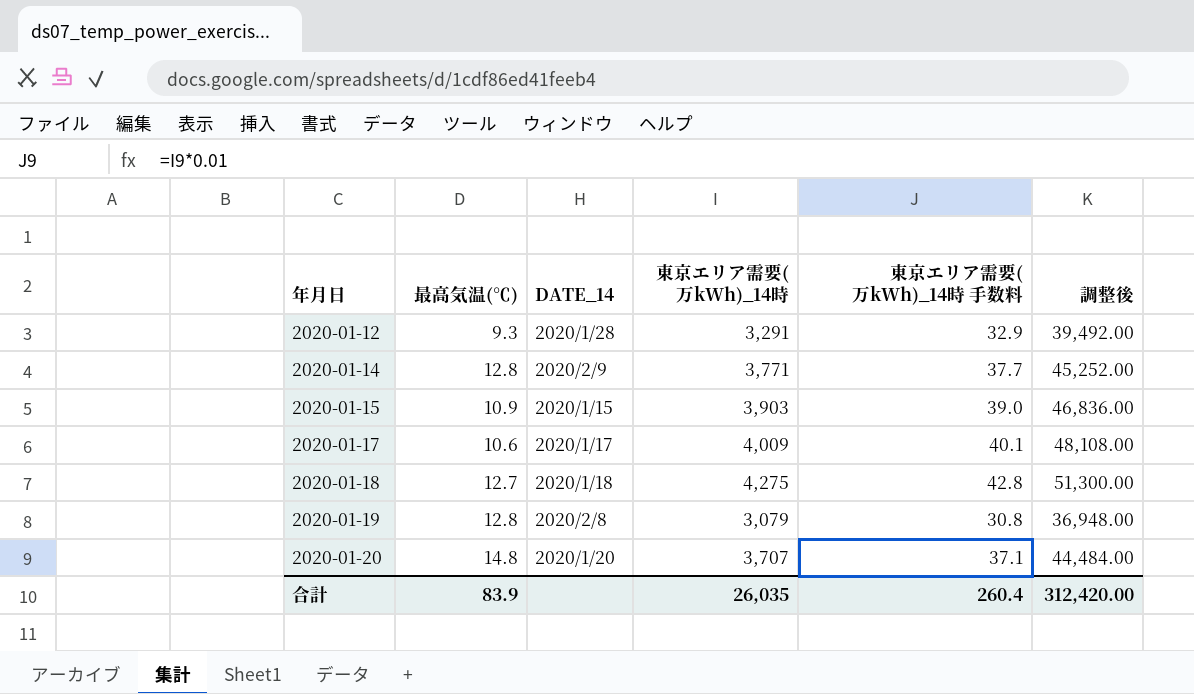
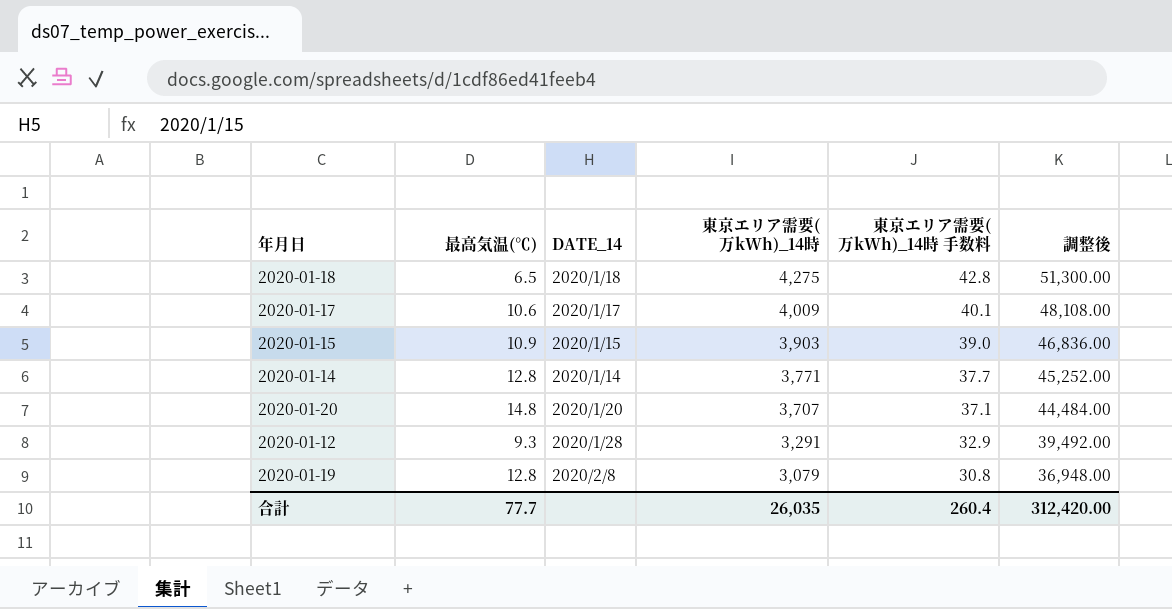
row order: 年月日 ascending -> 東京エリア需要(万kWh)_14時 descending
2020-01-18 | 最高気温(℃): 12.7 -> 6.5
2020-01-14 | DATE_14: 2020/2/9 -> 2020/1/14
合計 | 最高気温(℃): 83.9 -> 77.7

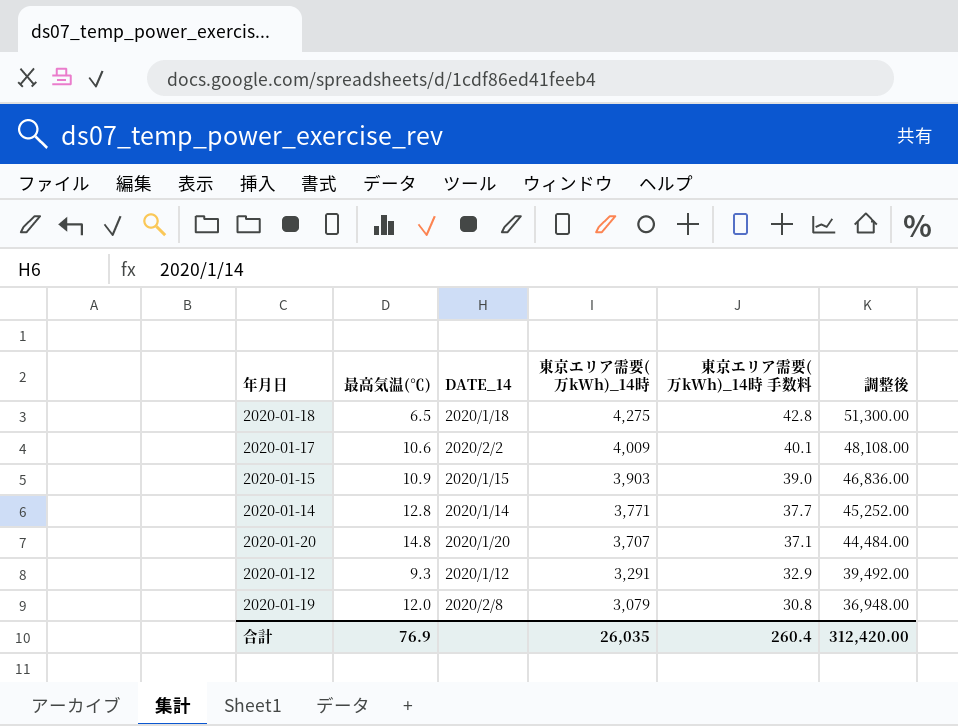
2020-01-17 | DATE_14: 2020/1/17 -> 2020/2/2
2020-01-12 | DATE_14: 2020/1/28 -> 2020/1/12
2020-01-19 | 最高気温(℃): 12.8 -> 12.0
合計 | 最高気温(℃): 77.7 -> 76.9

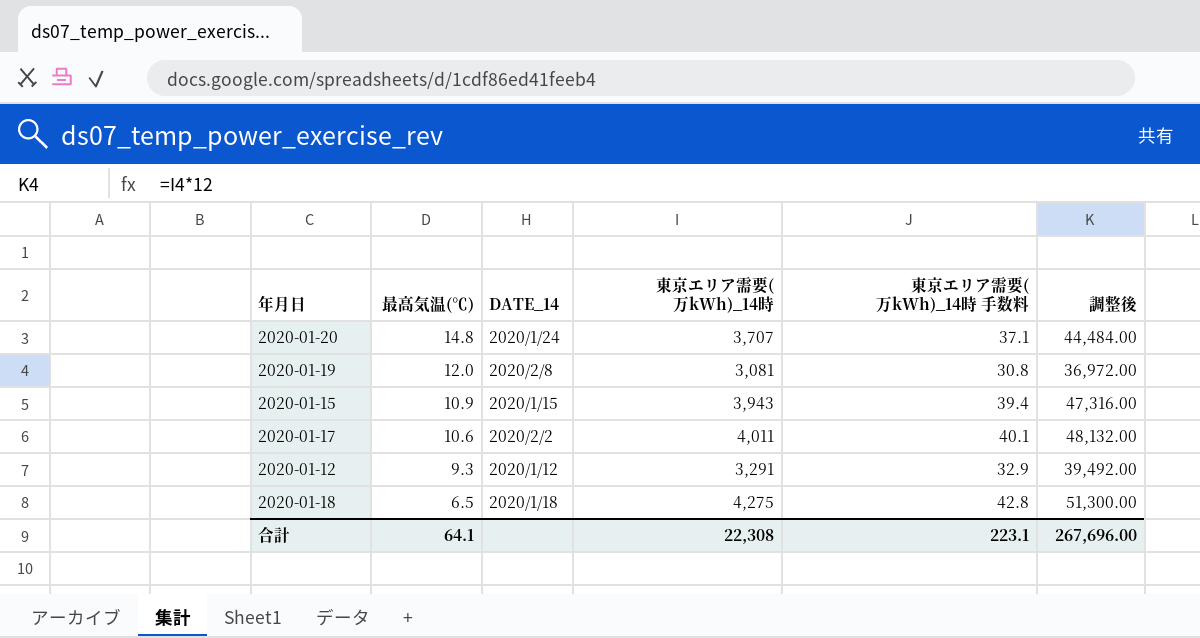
row order: 東京エリア需要(万kWh)_14時 descending -> 最高気温(℃) descending
row 2020-01-14: 12.8 | 2020/1/14 | 3,771 | 37.7 | 45,252.00 -> none
2020-01-20 | DATE_14: 2020/1/20 -> 2020/1/24
2020-01-19 | 東京エリア需要(万kWh)_14時: 3,079 -> 3,081
2020-01-19 | 調整後: 36,948.00 -> 36,972.00
2020-01-15 | 東京エリア需要(万kWh)_14時: 3,903 -> 3,943
2020-01-15 | 東京エリア需要(万kWh)_14時 手数料: 39.0 -> 39.4
2020-01-15 | 調整後: 46,836.00 -> 47,316.00
2020-01-17 | 東京エリア需要(万kWh)_14時: 4,009 -> 4,011
2020-01-17 | 調整後: 48,108.00 -> 48,132.00
合計 | 最高気温(℃): 76.9 -> 64.1
合計 | 東京エリア需要(万kWh)_14時: 26,035 -> 22,308
合計 | 東京エリア需要(万kWh)_14時 手数料: 260.4 -> 223.1
合計 | 調整後: 312,420.00 -> 267,696.00

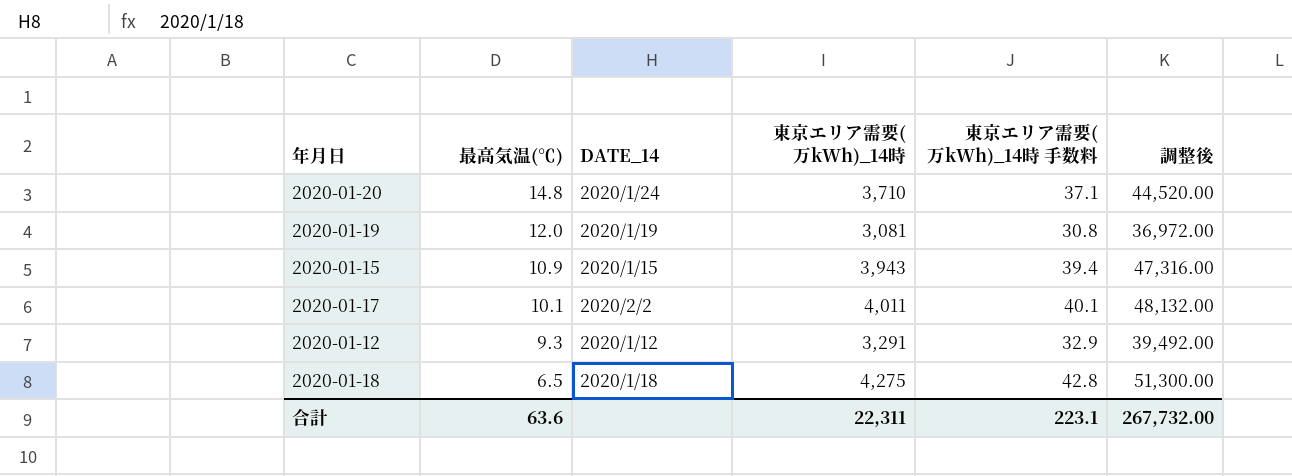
2020-01-20 | 東京エリア需要(万kWh)_14時: 3,707 -> 3,710
2020-01-20 | 調整後: 44,484.00 -> 44,520.00
2020-01-19 | DATE_14: 2020/2/8 -> 2020/1/19
2020-01-17 | 最高気温(℃): 10.6 -> 10.1
合計 | 最高気温(℃): 64.1 -> 63.6
合計 | 東京エリア需要(万kWh)_14時: 22,308 -> 22,311
合計 | 調整後: 267,696.00 -> 267,732.00

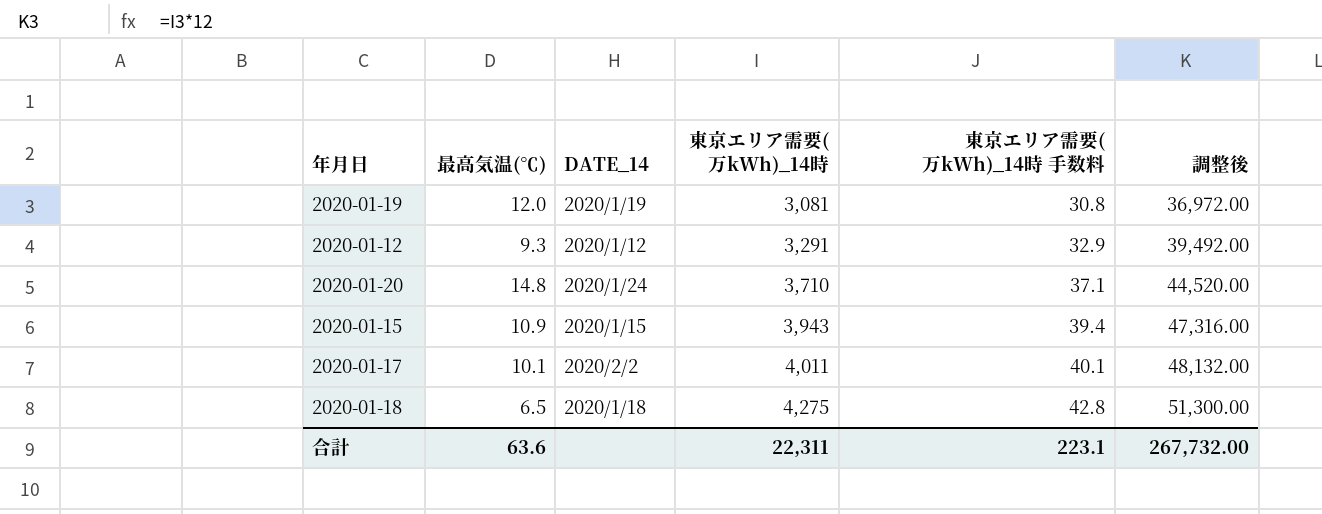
row order: 最高気温(℃) descending -> 東京エリア需要(万kWh)_14時 ascending

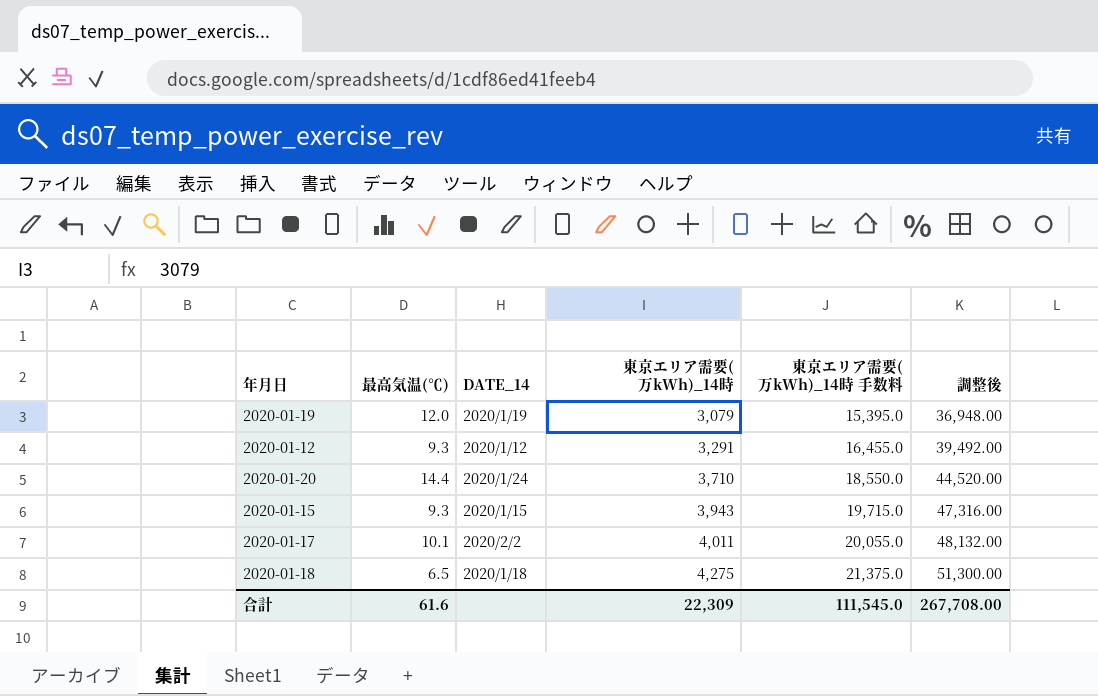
column 東京エリア需要(万kWh)_14時 手数料 | formula: [東京エリア需要(万kWh)_14時] * 0.01 -> [東京エリア需要(万kWh)_14時] * 5
2020-01-19 | 東京エリア需要(万kWh)_14時: 3,081 -> 3,079
2020-01-19 | 調整後: 36,972.00 -> 36,948.00
2020-01-20 | 最高気温(℃): 14.8 -> 14.4
2020-01-15 | 最高気温(℃): 10.9 -> 9.3
合計 | 最高気温(℃): 63.6 -> 61.6
合計 | 東京エリア需要(万kWh)_14時: 22,311 -> 22,309
合計 | 東京エリア需要(万kWh)_14時 手数料: 223.1 -> 111,545.0
合計 | 調整後: 267,732.00 -> 267,708.00

